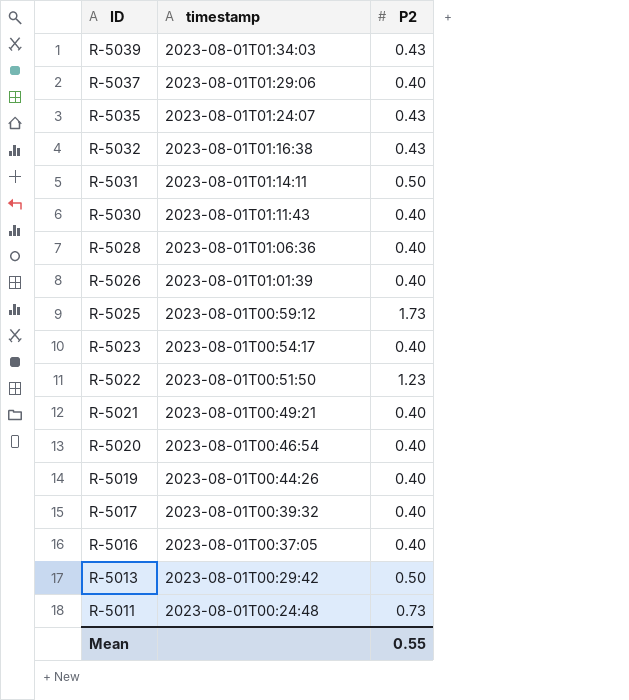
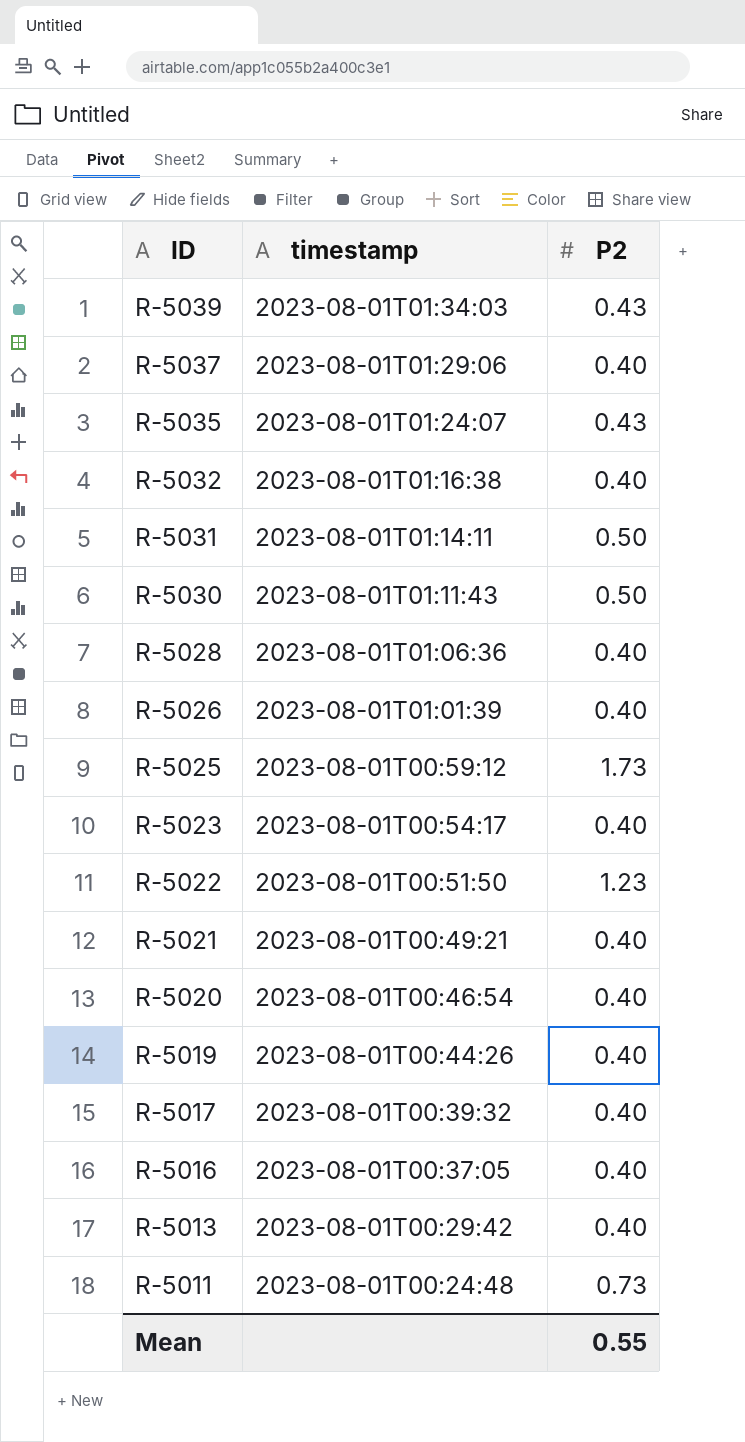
R-5032 | P2: 0.43 -> 0.40
R-5030 | P2: 0.40 -> 0.50
R-5013 | P2: 0.50 -> 0.40

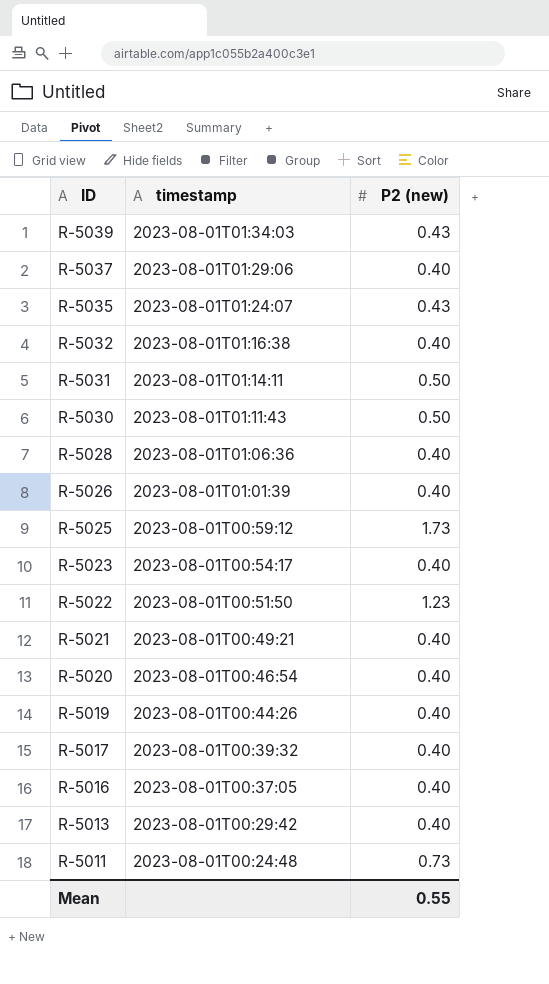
column name: P2 -> P2 (new)

